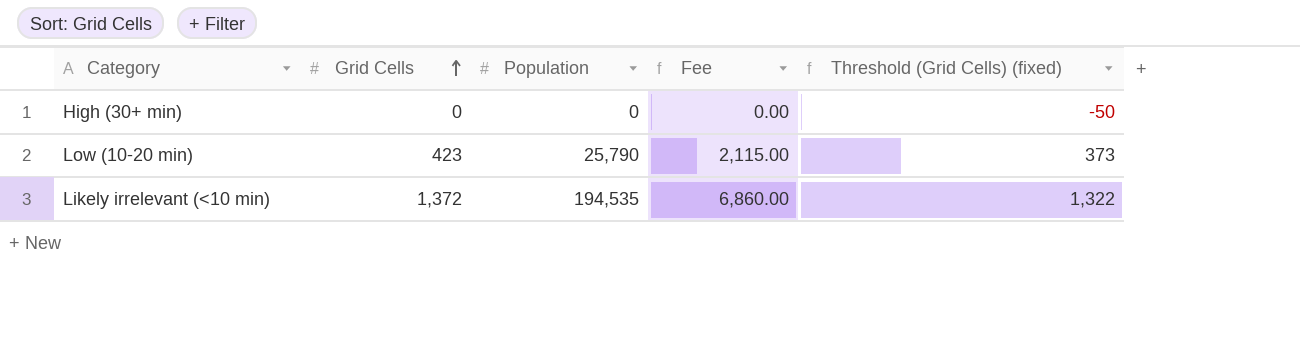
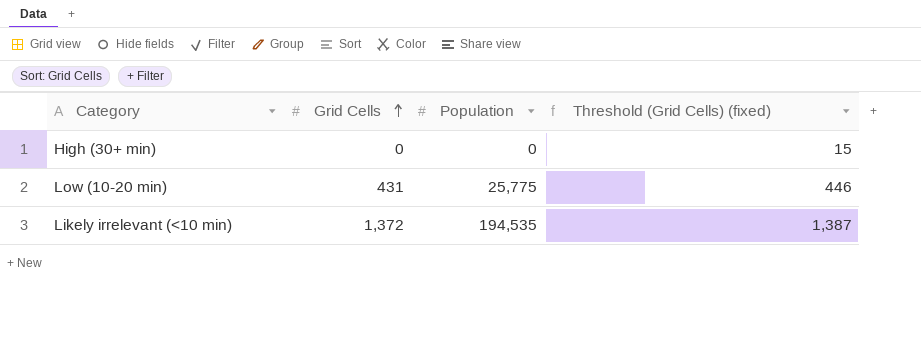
column Fee | formula: [Grid Cells] * 5 -> none
column Threshold (Grid Cells) (fixed) | formula: [Grid Cells] - 50 -> [Grid Cells] + 15
Low (10-20 min) | Grid Cells: 423 -> 431
Low (10-20 min) | Population: 25,790 -> 25,775

